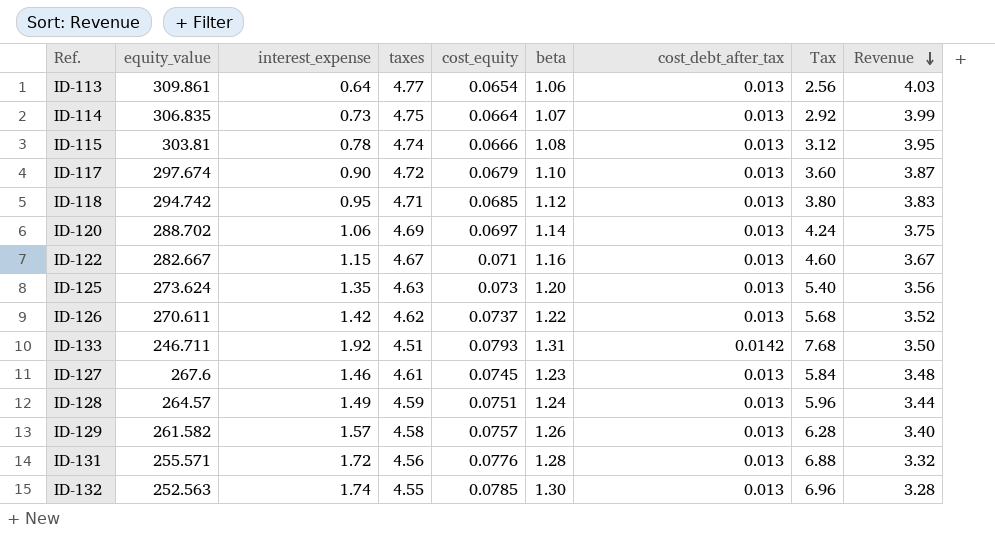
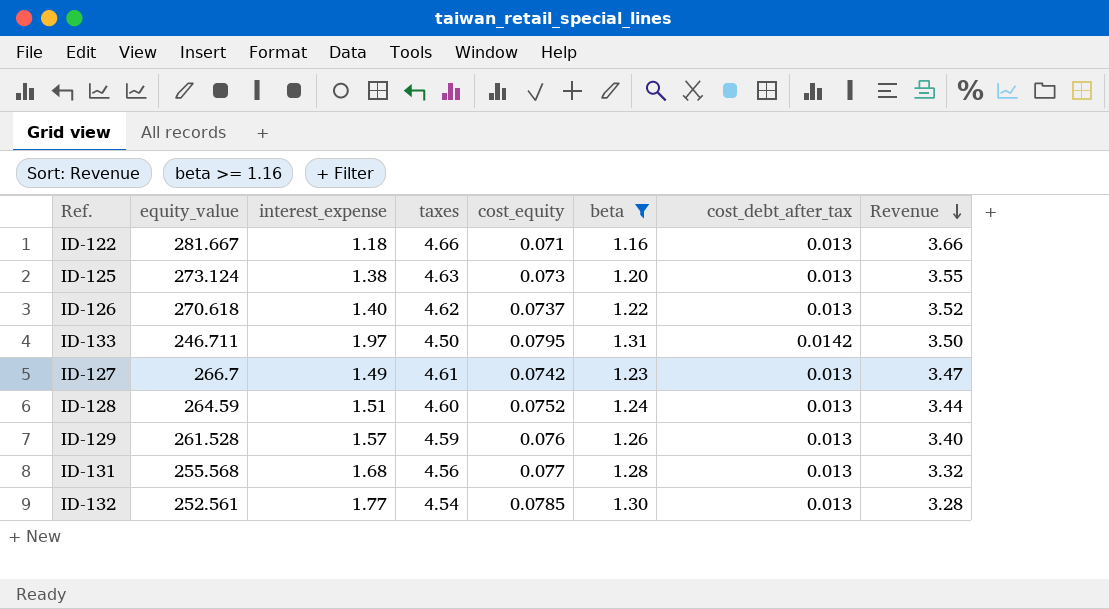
filter: none -> beta >= 1.16
column Tax | formula: [interest_expense] * 4 -> none
ID-122 | equity_value: 282.667 -> 281.667
ID-122 | interest_expense: 1.15 -> 1.18
ID-122 | taxes: 4.67 -> 4.66
ID-122 | Revenue: 3.67 -> 3.66
ID-125 | equity_value: 273.624 -> 273.124
ID-125 | interest_expense: 1.35 -> 1.38
ID-125 | Revenue: 3.56 -> 3.55
ID-126 | equity_value: 270.611 -> 270.618
ID-126 | interest_expense: 1.42 -> 1.40
ID-133 | interest_expense: 1.92 -> 1.97
ID-133 | taxes: 4.51 -> 4.50
ID-133 | cost_equity: 0.0793 -> 0.0795
ID-127 | equity_value: 267.6 -> 266.7
ID-127 | interest_expense: 1.46 -> 1.49
ID-127 | cost_equity: 0.0745 -> 0.0742
ID-127 | Revenue: 3.48 -> 3.47
ID-128 | equity_value: 264.57 -> 264.59
ID-128 | interest_expense: 1.49 -> 1.51
ID-128 | taxes: 4.59 -> 4.60
ID-128 | cost_equity: 0.0751 -> 0.0752
ID-129 | equity_value: 261.582 -> 261.528
ID-129 | taxes: 4.58 -> 4.59
ID-129 | cost_equity: 0.0757 -> 0.076
ID-131 | equity_value: 255.571 -> 255.568
ID-131 | interest_expense: 1.72 -> 1.68
ID-131 | cost_equity: 0.0776 -> 0.077
ID-132 | equity_value: 252.563 -> 252.561
ID-132 | interest_expense: 1.74 -> 1.77
ID-132 | taxes: 4.55 -> 4.54

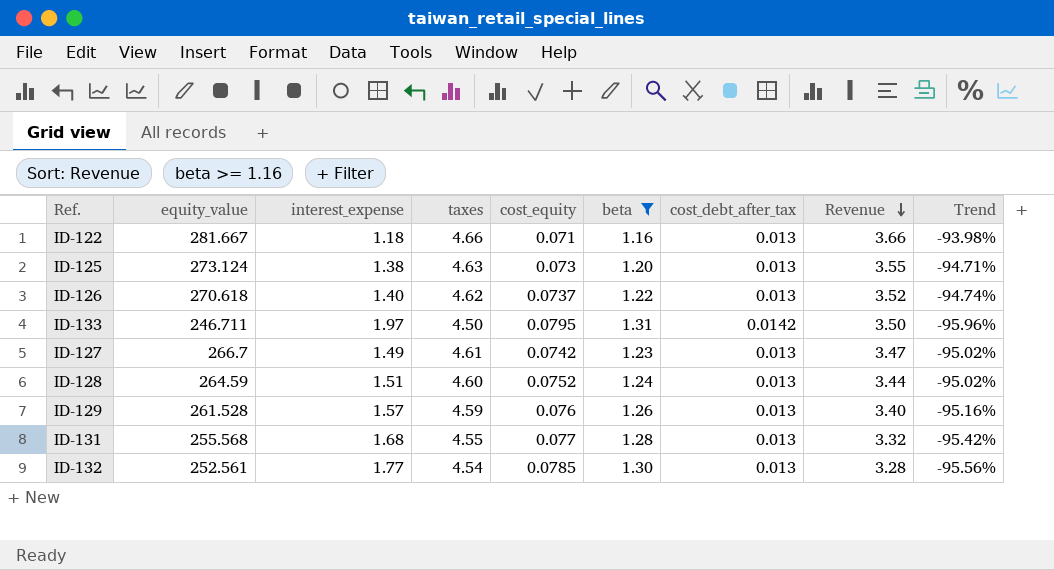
column Trend | formula: none -> ([cost_equity] - [interest_expense]) / [interest_expense]
ID-131 | taxes: 4.56 -> 4.55

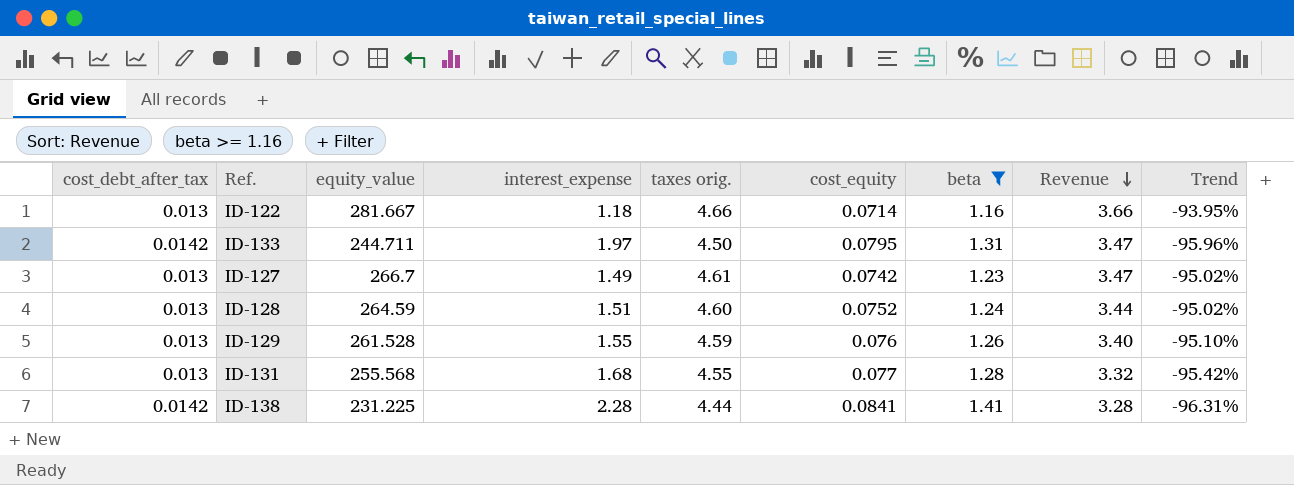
column cost_debt_after_tax | position: 7 -> 1
column name: taxes -> taxes orig.
row ID-125: 273.124 | 1.38 | 4.63 | 0.073 | 1.20 | 0.013 | 3.55 | -94.71% -> none
row ID-126: 270.618 | 1.40 | 4.62 | 0.0737 | 1.22 | 0.013 | 3.52 | -94.74% -> none
row ID-132: 252.561 | 1.77 | 4.54 | 0.0785 | 1.30 | 0.013 | 3.28 | -95.56% -> none
ID-122 | cost_equity: 0.071 -> 0.0714
ID-122 | Trend: -93.98% -> -93.95%
ID-133 | equity_value: 246.711 -> 244.711
ID-133 | Revenue: 3.50 -> 3.47
ID-129 | interest_expense: 1.57 -> 1.55
ID-129 | Trend: -95.16% -> -95.10%
row ID-138: none -> 0.0142 | 231.225 | 2.28 | 4.44 | 0.0841 | 1.41 | 3.28 | -96.31%

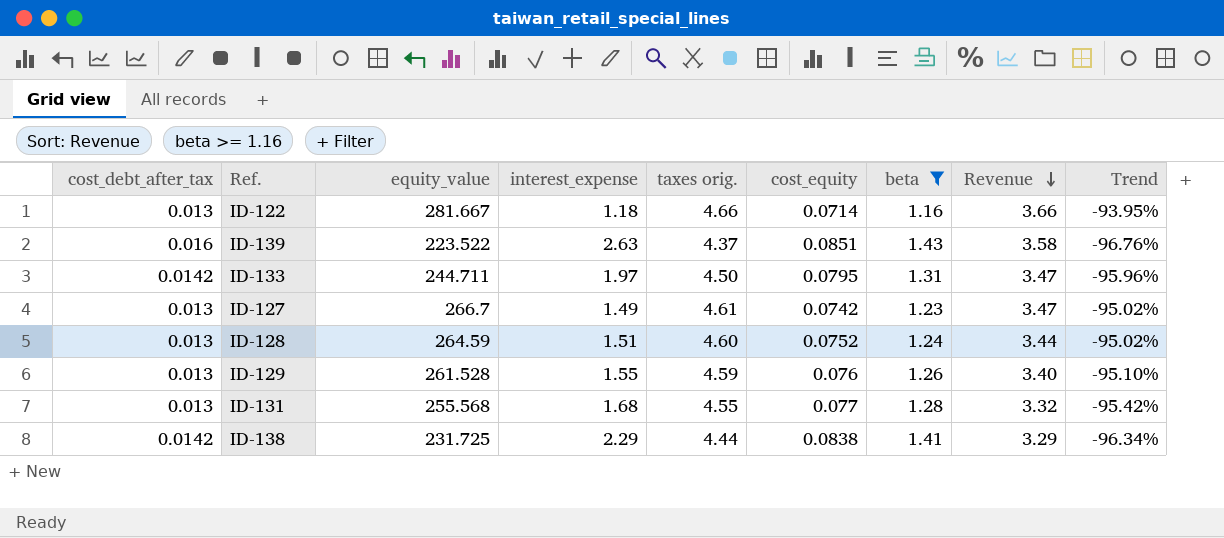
row ID-139: none -> 0.016 | 223.522 | 2.63 | 4.37 | 0.0851 | 1.43 | 3.58 | -96.76%
ID-138 | equity_value: 231.225 -> 231.725
ID-138 | interest_expense: 2.28 -> 2.29
ID-138 | cost_equity: 0.0841 -> 0.0838
ID-138 | Revenue: 3.28 -> 3.29
ID-138 | Trend: -96.31% -> -96.34%

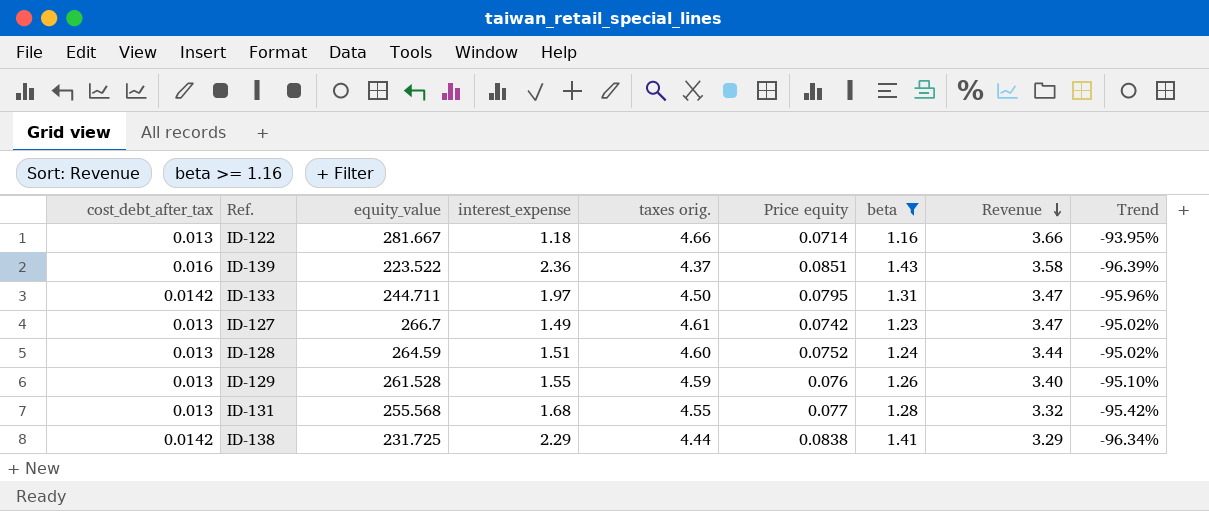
column name: cost_equity -> Price equity
ID-139 | interest_expense: 2.63 -> 2.36
ID-139 | Trend: -96.76% -> -96.39%

